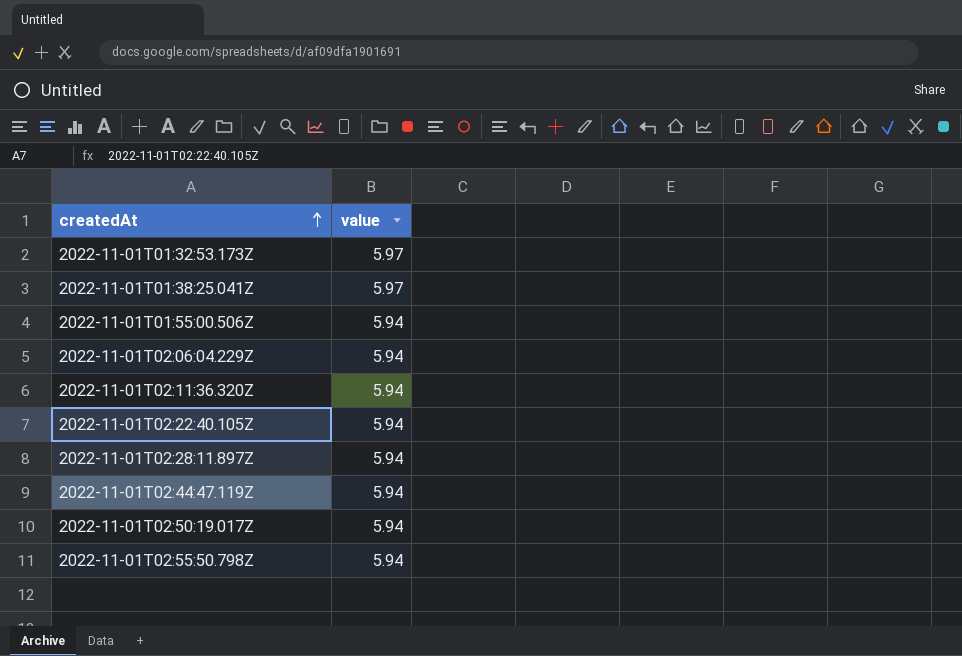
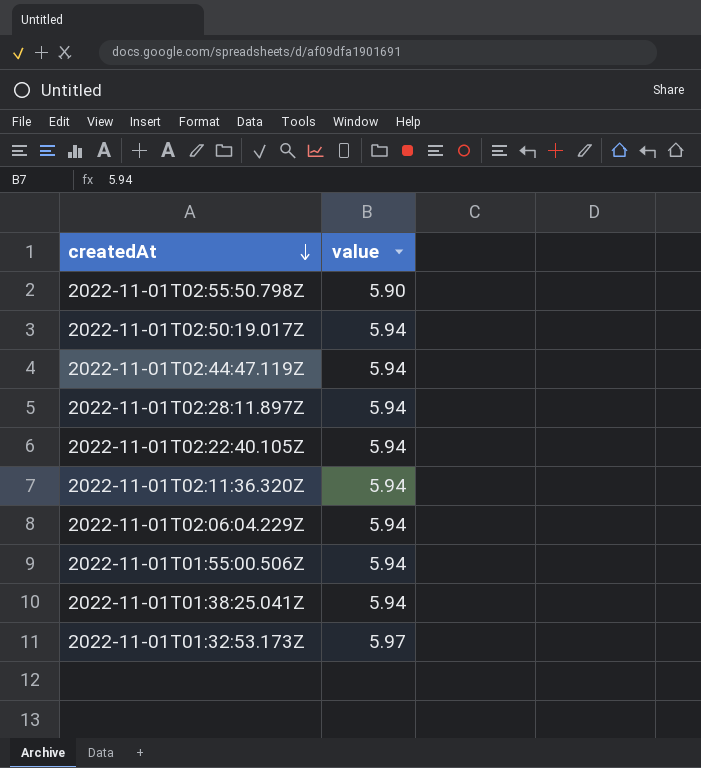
row order: createdAt ascending -> createdAt descending
2022-11-01T02:55:50.798Z | value: 5.94 -> 5.90
2022-11-01T01:38:25.041Z | value: 5.97 -> 5.94

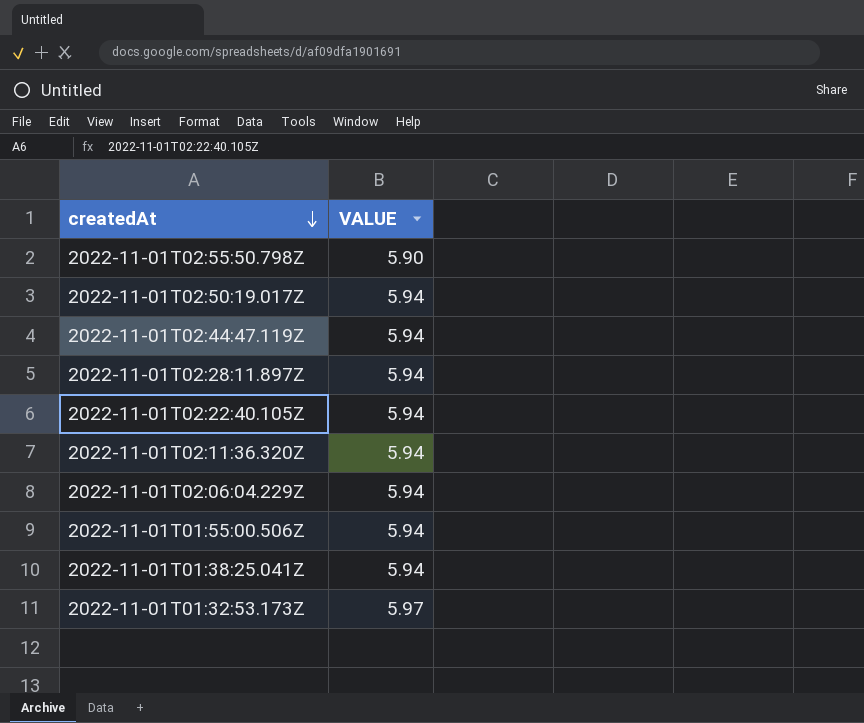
column name: value -> VALUE

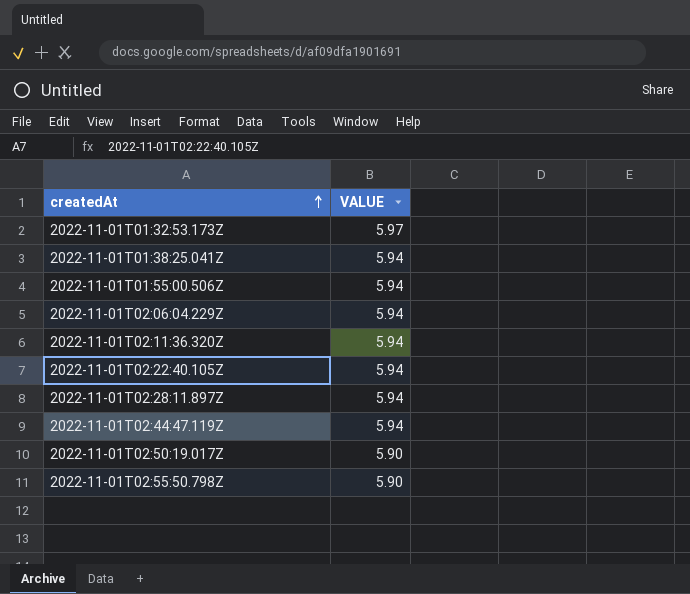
row order: createdAt descending -> createdAt ascending
2022-11-01T02:50:19.017Z | VALUE: 5.94 -> 5.90

